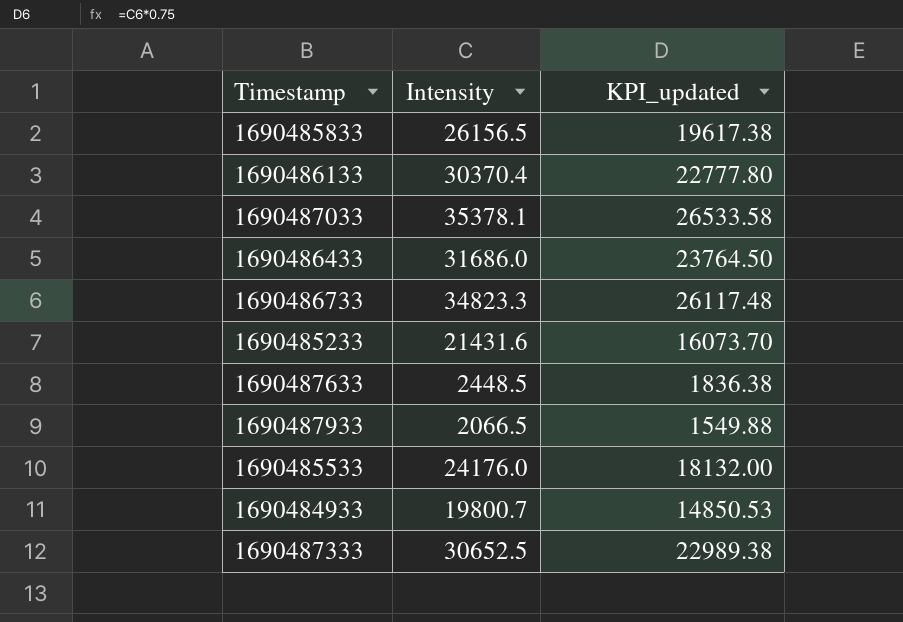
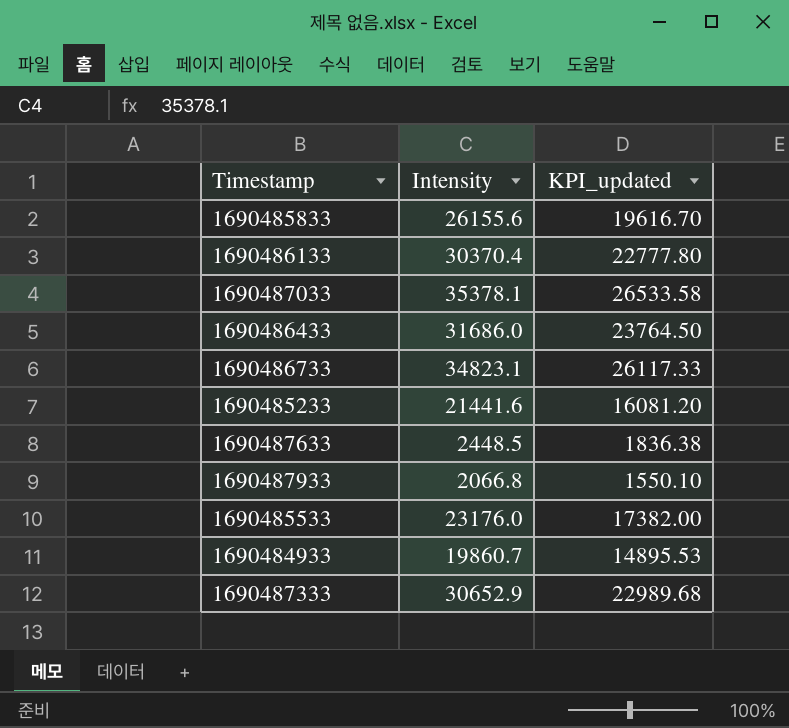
1690485833 | Intensity: 26156.5 -> 26155.6
1690485833 | KPI_updated: 19617.38 -> 19616.70
1690486733 | Intensity: 34823.3 -> 34823.1
1690486733 | KPI_updated: 26117.48 -> 26117.33
1690485233 | Intensity: 21431.6 -> 21441.6
1690485233 | KPI_updated: 16073.70 -> 16081.20
1690487933 | Intensity: 2066.5 -> 2066.8
1690487933 | KPI_updated: 1549.88 -> 1550.10
1690485533 | Intensity: 24176.0 -> 23176.0
1690485533 | KPI_updated: 18132.00 -> 17382.00
1690484933 | Intensity: 19800.7 -> 19860.7
1690484933 | KPI_updated: 14850.53 -> 14895.53
1690487333 | Intensity: 30652.5 -> 30652.9
1690487333 | KPI_updated: 22989.38 -> 22989.68

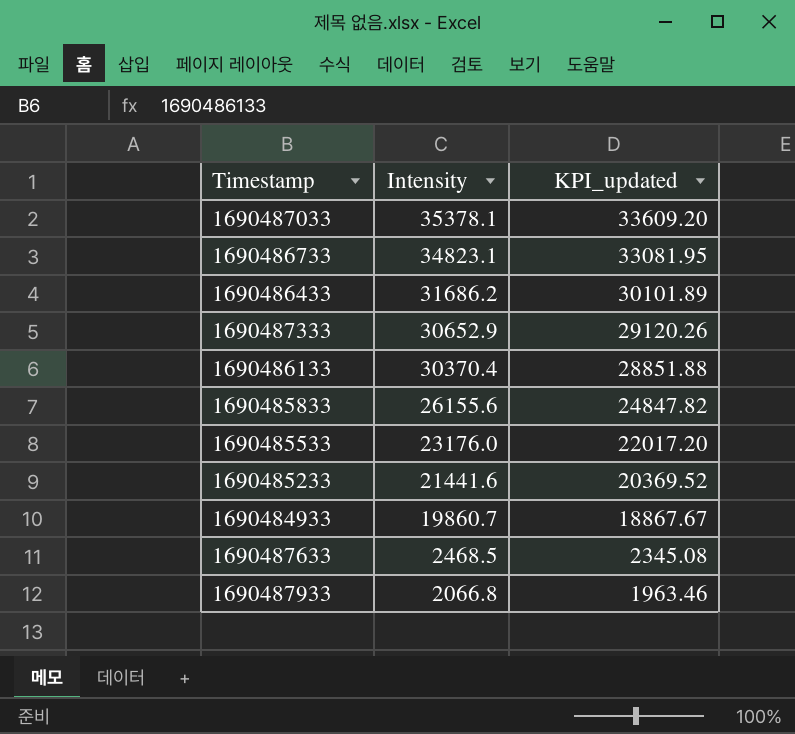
row order: none -> Intensity descending
column KPI_updated | formula: [Intensity] * 0.75 -> [Intensity] * 0.95
1690486433 | Intensity: 31686.0 -> 31686.2
1690487633 | Intensity: 2448.5 -> 2468.5

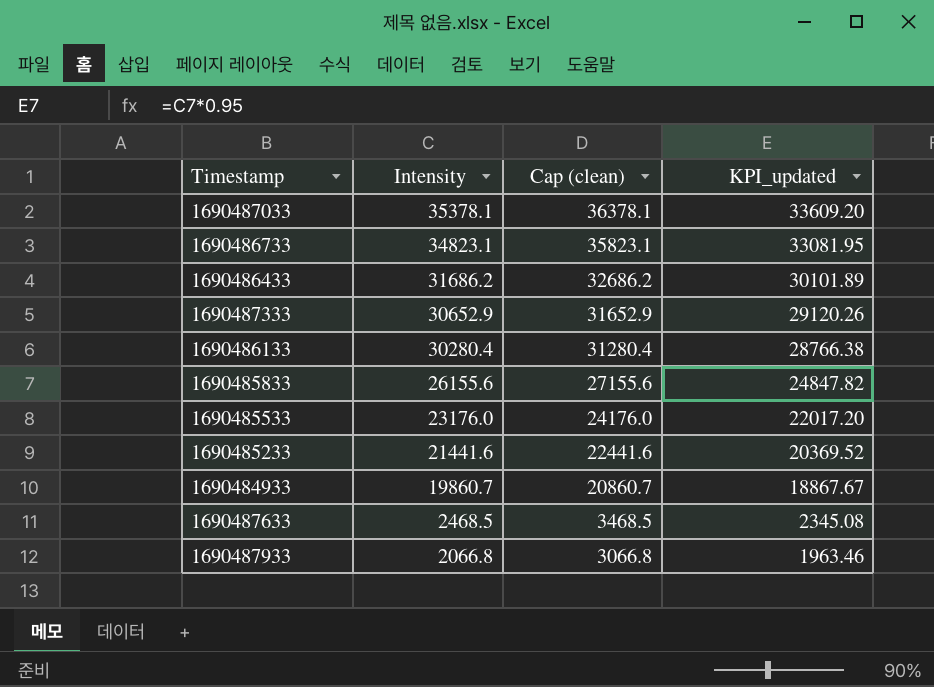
column Cap (clean) | formula: none -> [Intensity] + 1000
1690486133 | Intensity: 30370.4 -> 30280.4
1690486133 | KPI_updated: 28851.88 -> 28766.38

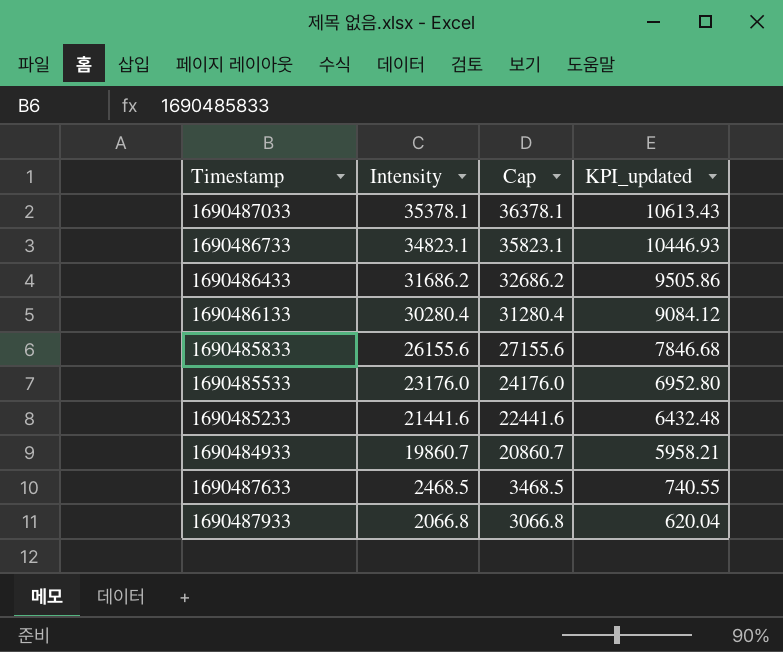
column name: Cap (clean) -> Cap
column KPI_updated | formula: [Intensity] * 0.95 -> [Intensity] * 0.3
row 1690487333: 30652.9 | 31652.9 | 29120.26 -> none

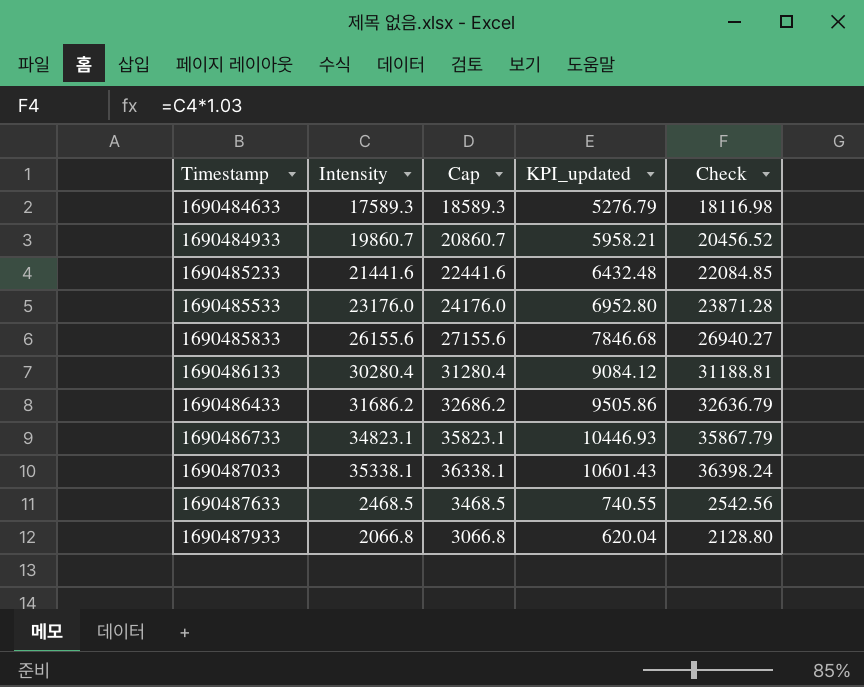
row order: Intensity descending -> Timestamp ascending
column Check | formula: none -> [Intensity] * 1.03
row 1690484633: none -> 17589.3 | 18589.3 | 5276.79 | 18116.98
1690487033 | Intensity: 35378.1 -> 35338.1
1690487033 | Cap: 36378.1 -> 36338.1
1690487033 | KPI_updated: 10613.43 -> 10601.43

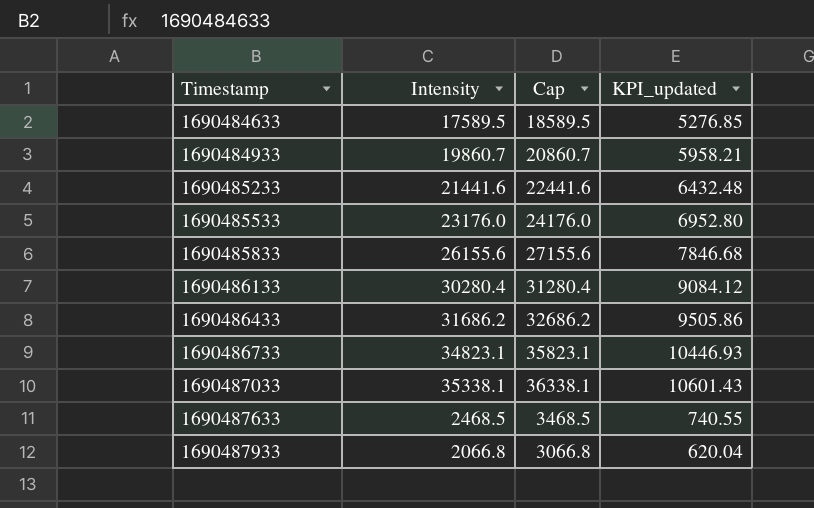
column Check | formula: [Intensity] * 1.03 -> none
1690484633 | Intensity: 17589.3 -> 17589.5
1690484633 | Cap: 18589.3 -> 18589.5
1690484633 | KPI_updated: 5276.79 -> 5276.85

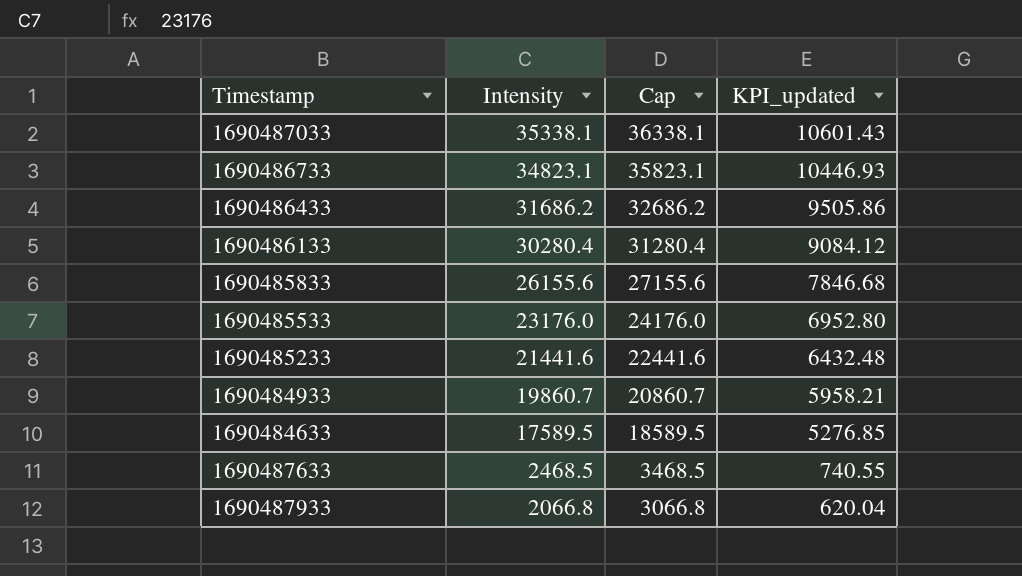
row order: Timestamp ascending -> Intensity descending

